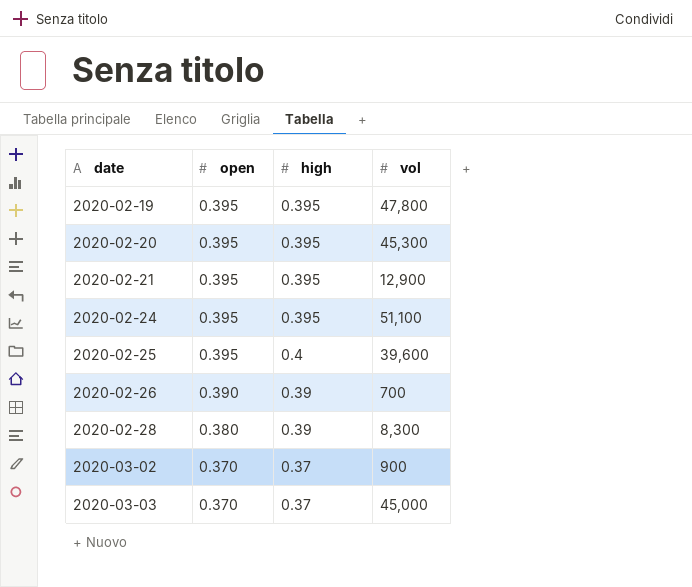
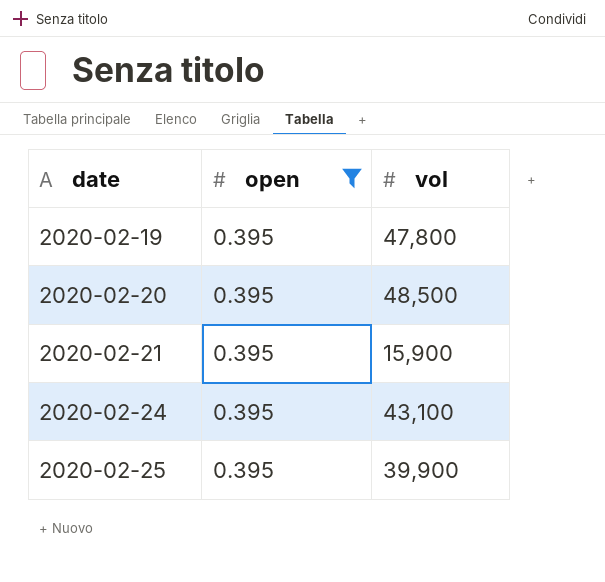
filter: none -> open = 0.395
column high | position: 3 -> none
2020-02-20 | vol: 45,300 -> 48,500
2020-02-21 | vol: 12,900 -> 15,900
2020-02-24 | vol: 51,100 -> 43,100
2020-02-25 | vol: 39,600 -> 39,900

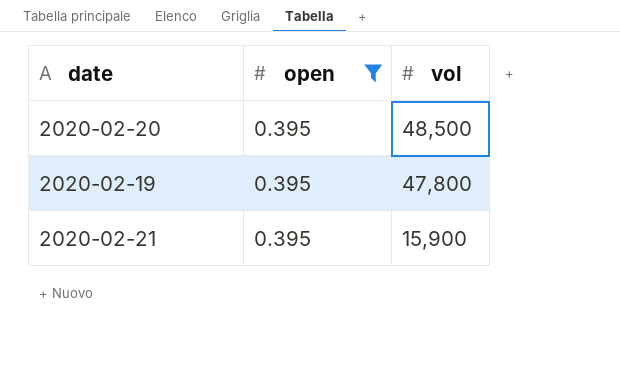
row order: date ascending -> vol descending
row 2020-02-24: 0.395 | 43,100 -> none
row 2020-02-25: 0.395 | 39,900 -> none

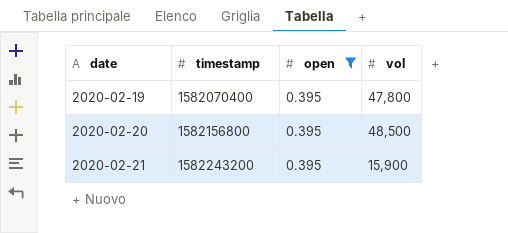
row order: vol descending -> date ascending
column timestamp | position: none -> 2

